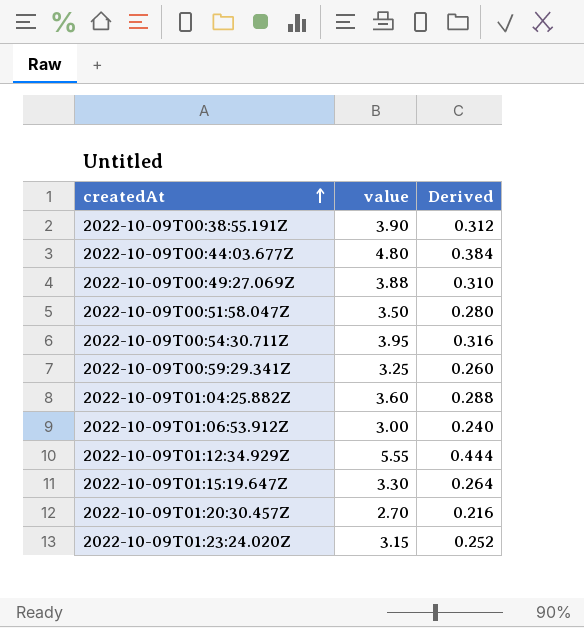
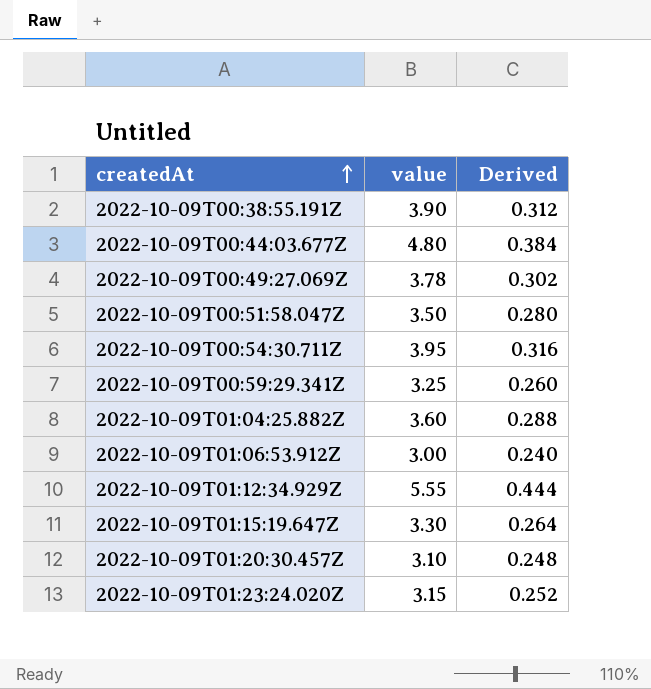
2022-10-09T00:49:27.069Z | value: 3.88 -> 3.78
2022-10-09T00:49:27.069Z | Derived: 0.310 -> 0.302
2022-10-09T01:20:30.457Z | value: 2.70 -> 3.10
2022-10-09T01:20:30.457Z | Derived: 0.216 -> 0.248

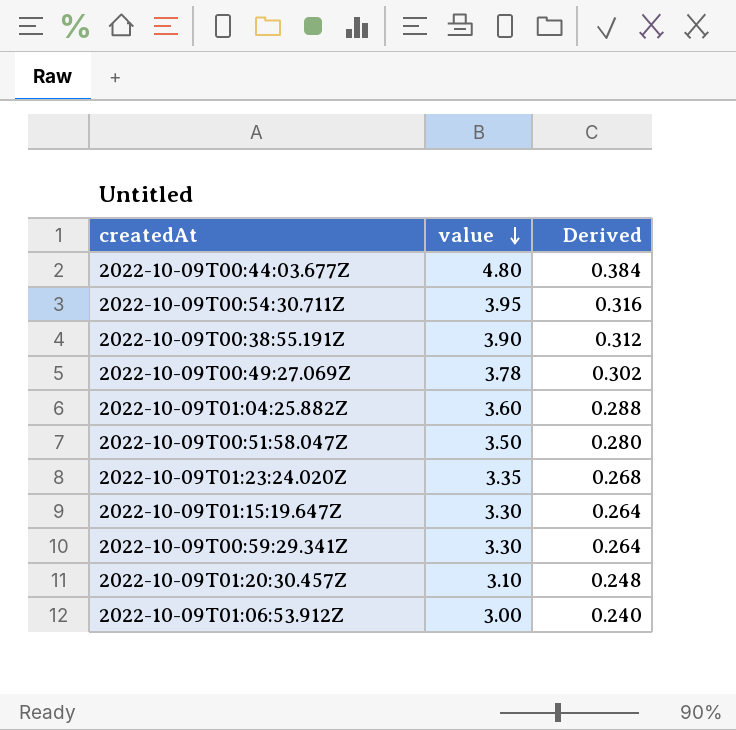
row order: createdAt ascending -> value descending
row 2022-10-09T01:12:34.929Z: 5.55 | 0.444 -> none
2022-10-09T01:23:24.020Z | value: 3.15 -> 3.35
2022-10-09T01:23:24.020Z | Derived: 0.252 -> 0.268
2022-10-09T00:59:29.341Z | value: 3.25 -> 3.30
2022-10-09T00:59:29.341Z | Derived: 0.260 -> 0.264

